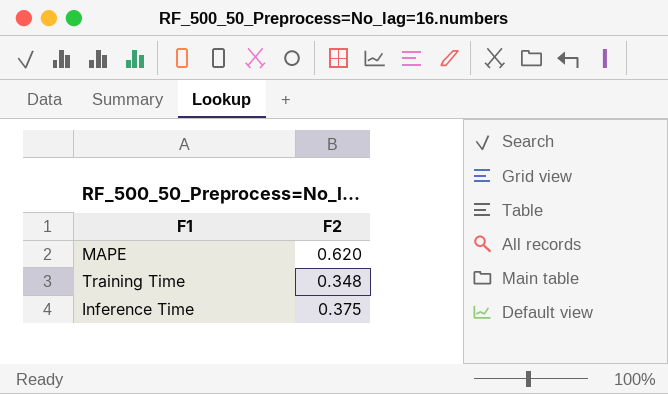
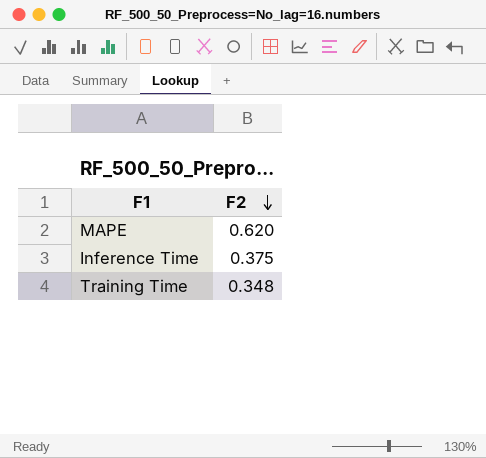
row order: none -> F2 descending

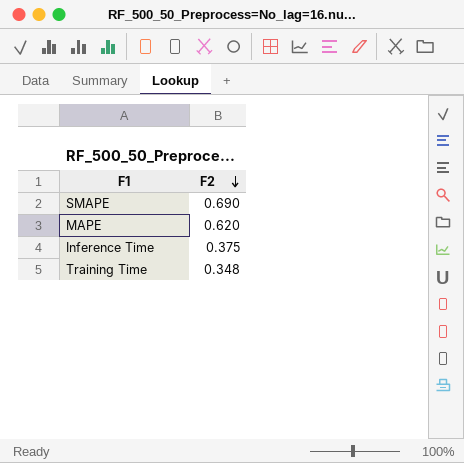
row SMAPE: none -> 0.690

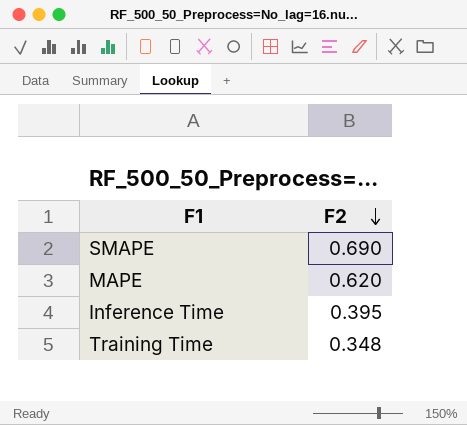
Inference Time | F2: 0.375 -> 0.395

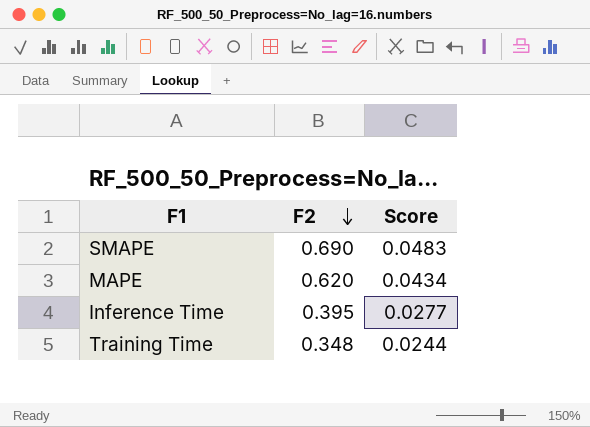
column Score | formula: none -> [F2] * 0.07

